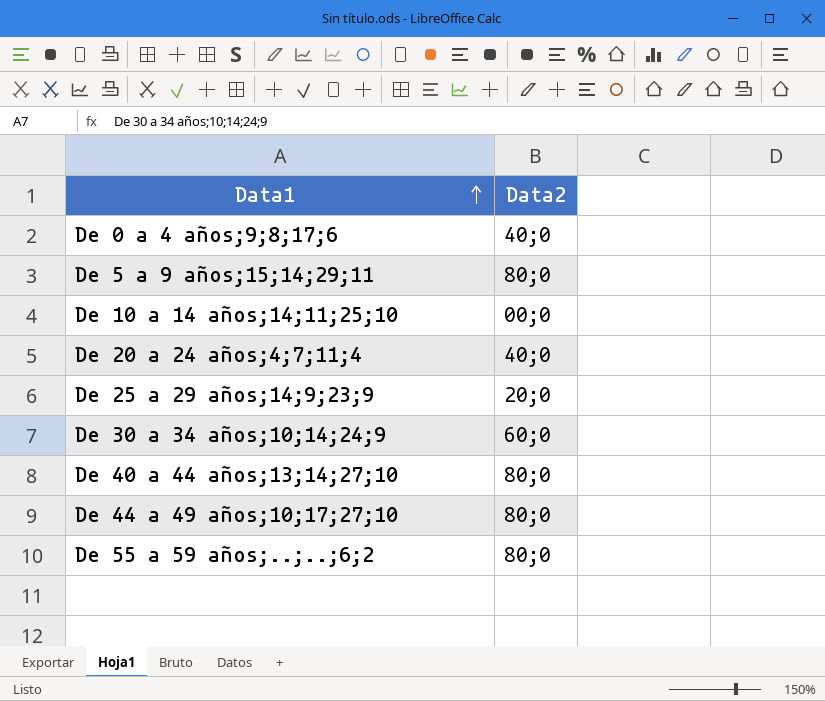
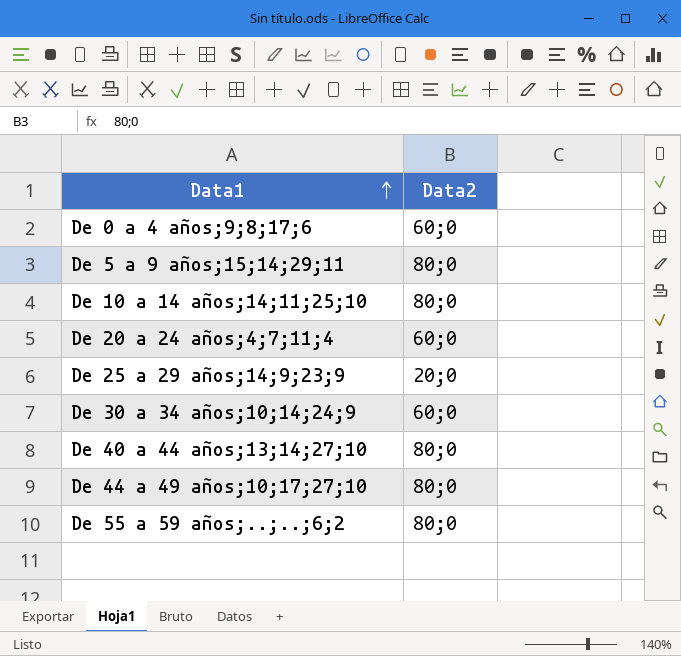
De 0 a 4 años;9;8;17;6 | Data2: 40;0 -> 60;0
De 10 a 14 años;14;11;25;10 | Data2: 00;0 -> 80;0
De 20 a 24 años;4;7;11;4 | Data2: 40;0 -> 60;0

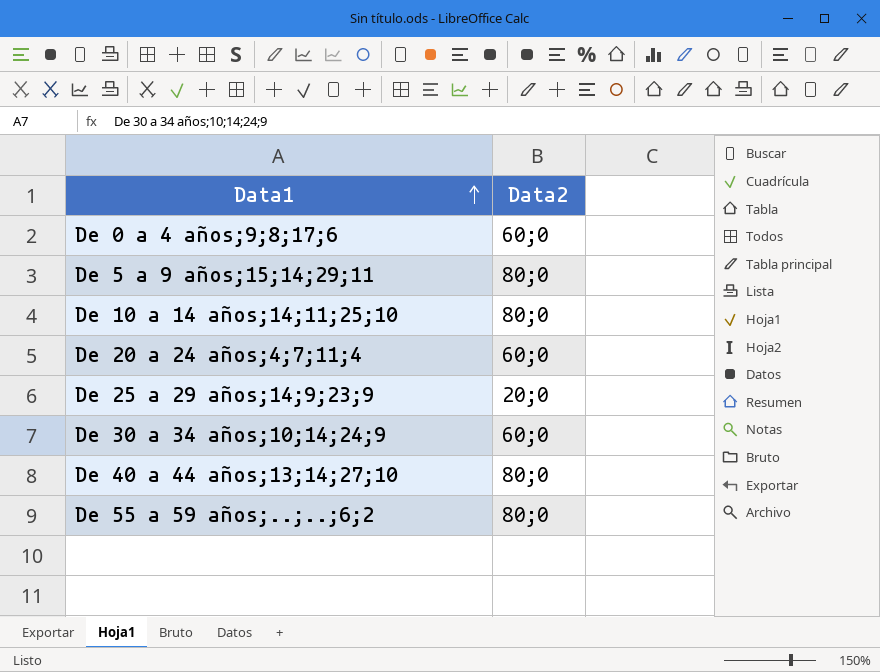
row De 44 a 49 años;10;17;27;10: 80;0 -> none

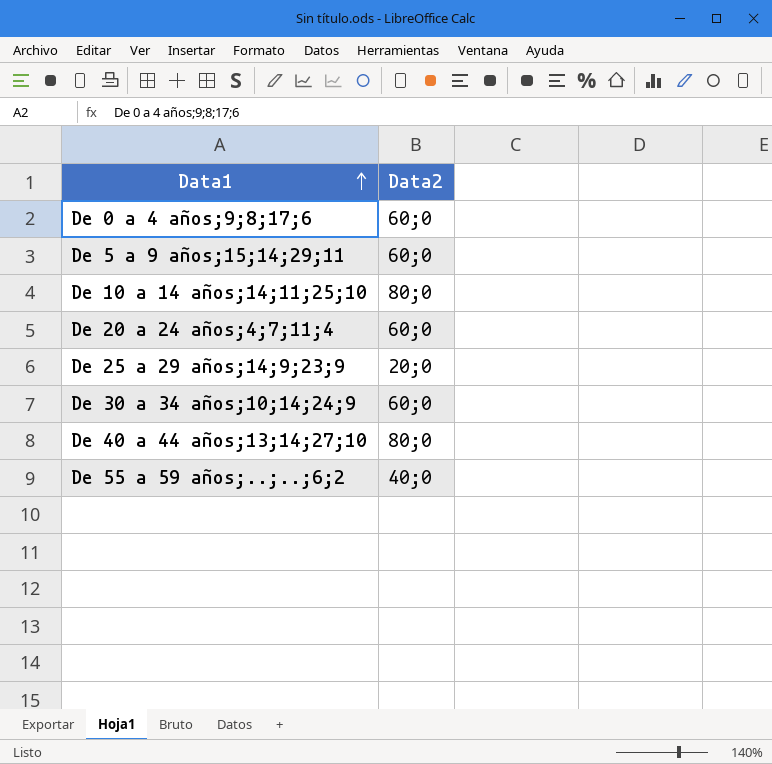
De 5 a 9 años;15;14;29;11 | Data2: 80;0 -> 60;0
De 55 a 59 años;..;..;6;2 | Data2: 80;0 -> 40;0

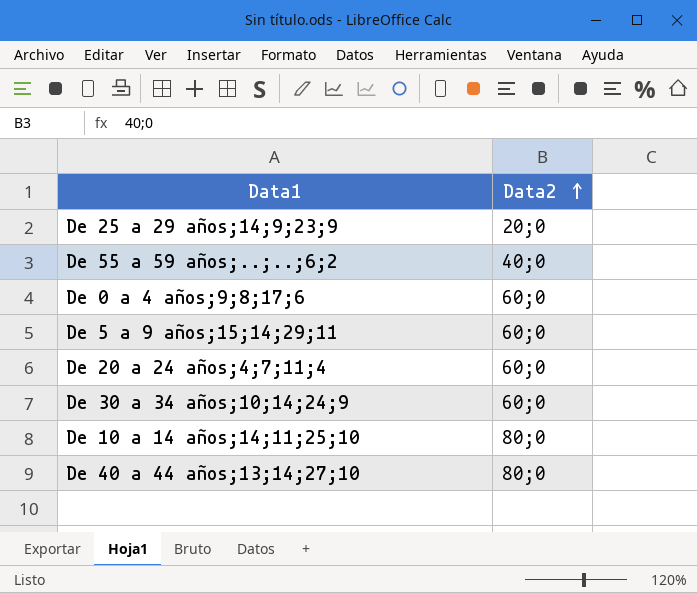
row order: Data1 ascending -> Data2 ascending

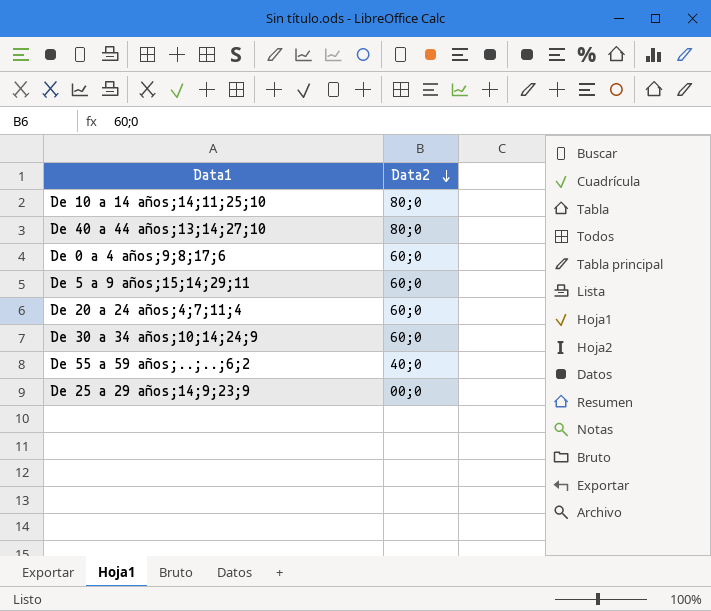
row order: Data2 ascending -> Data2 descending
De 25 a 29 años;14;9;23;9 | Data2: 20;0 -> 00;0

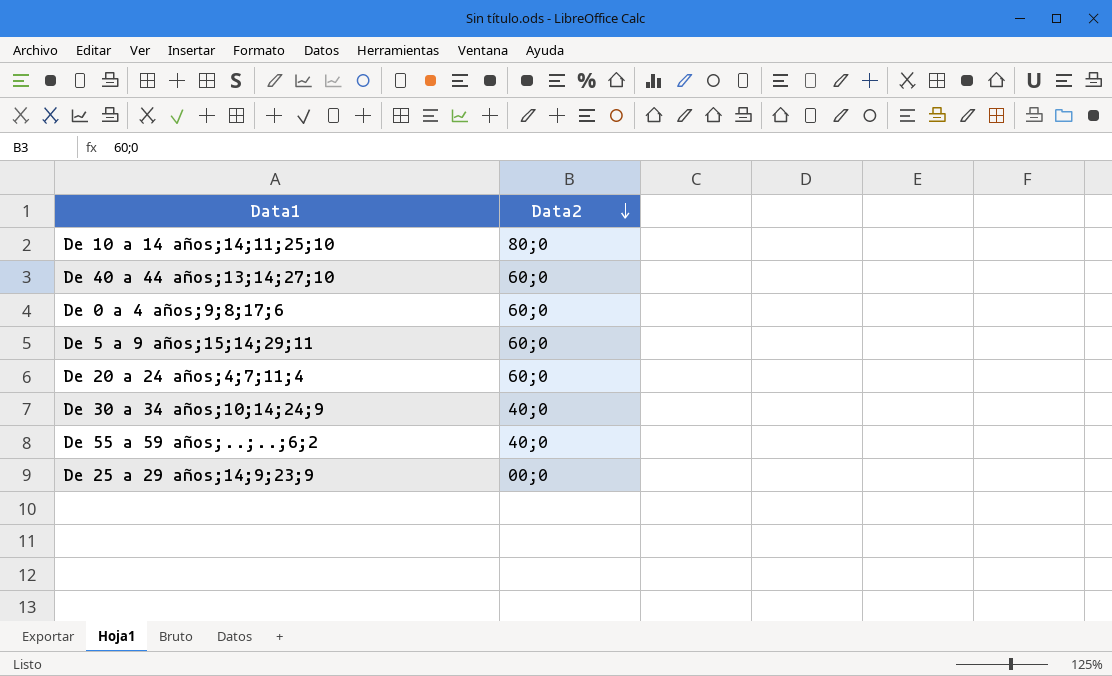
De 40 a 44 años;13;14;27;10 | Data2: 80;0 -> 60;0
De 30 a 34 años;10;14;24;9 | Data2: 60;0 -> 40;0

